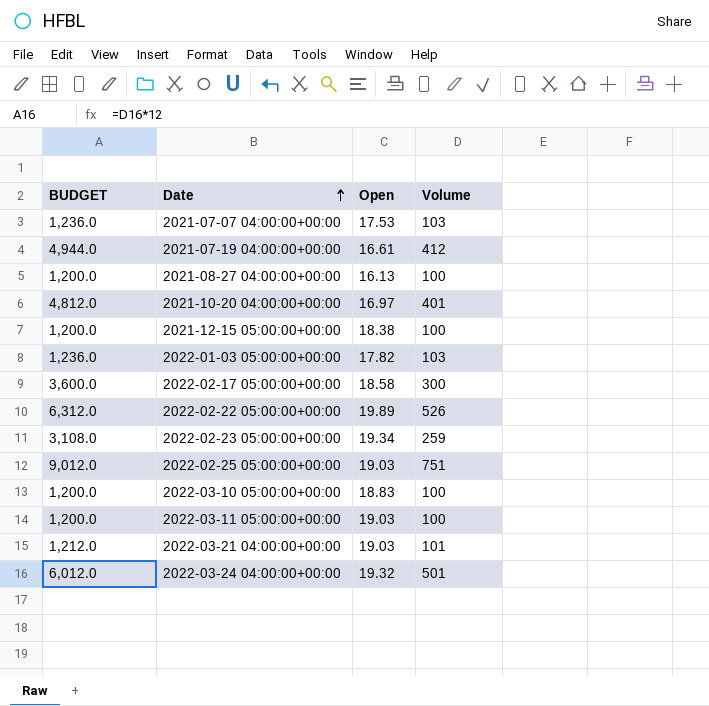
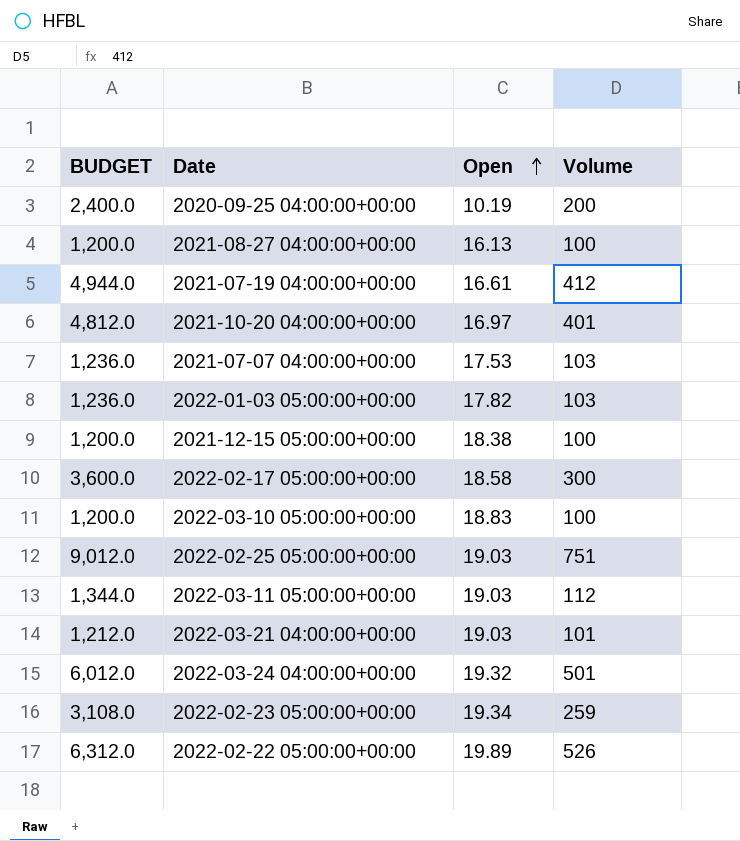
row order: Date ascending -> Open ascending
row 2020-09-25 04:00:00+00:00: none -> 2,400.0 | 10.19 | 200
2022-03-11 05:00:00+00:00 | BUDGET: 1,200.0 -> 1,344.0
2022-03-11 05:00:00+00:00 | Volume: 100 -> 112

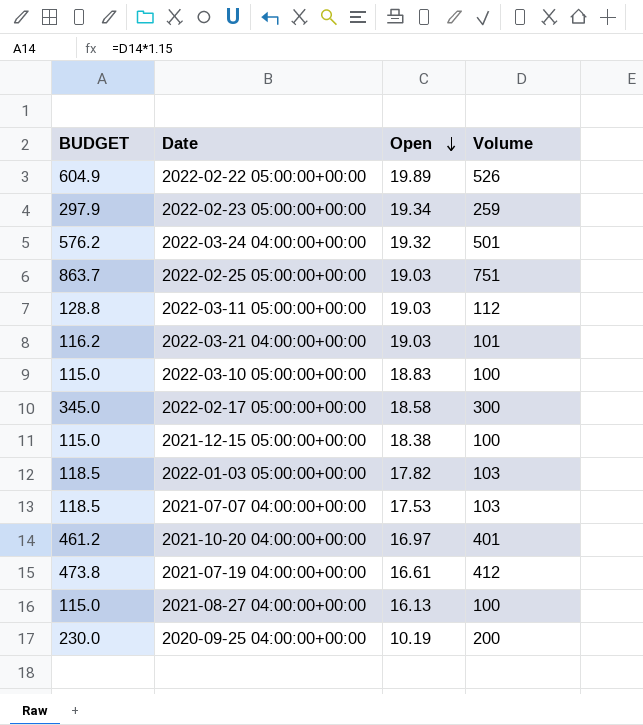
row order: Open ascending -> Open descending
column BUDGET | formula: [Volume] * 12 -> [Volume] * 1.15

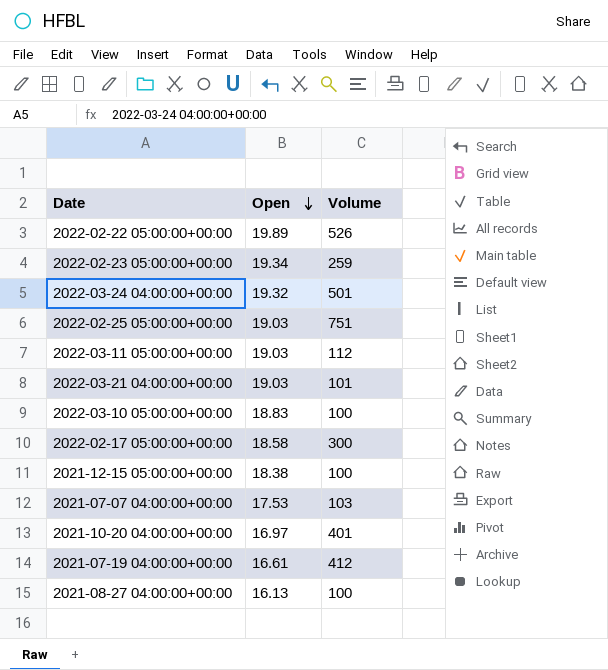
column BUDGET | formula: [Volume] * 1.15 -> none
row 2022-01-03 05:00:00+00:00: 118.5 | 17.82 | 103 -> none
row 2020-09-25 04:00:00+00:00: 230.0 | 10.19 | 200 -> none

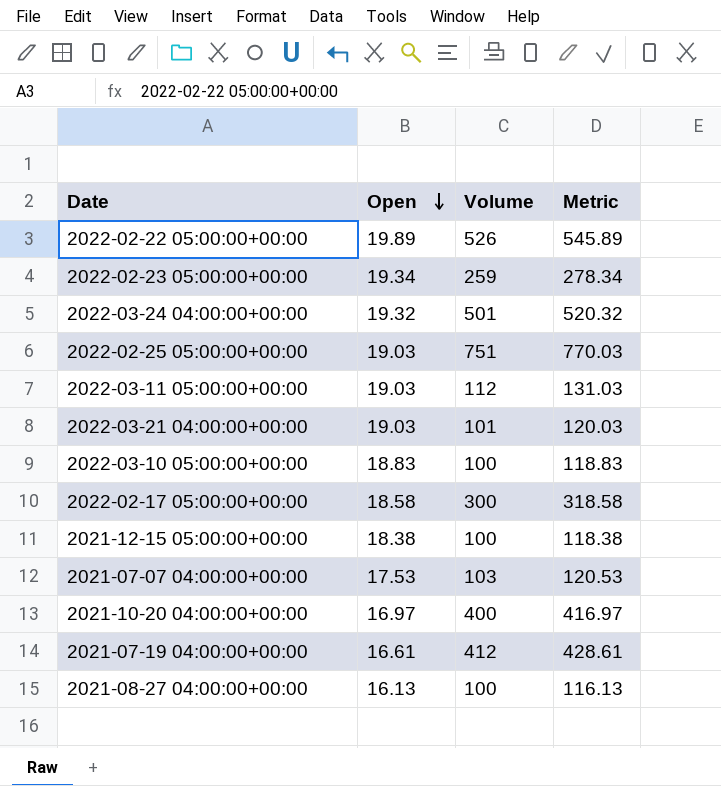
column Metric | formula: none -> [Open] + [Volume]
2021-10-20 04:00:00+00:00 | Volume: 401 -> 400

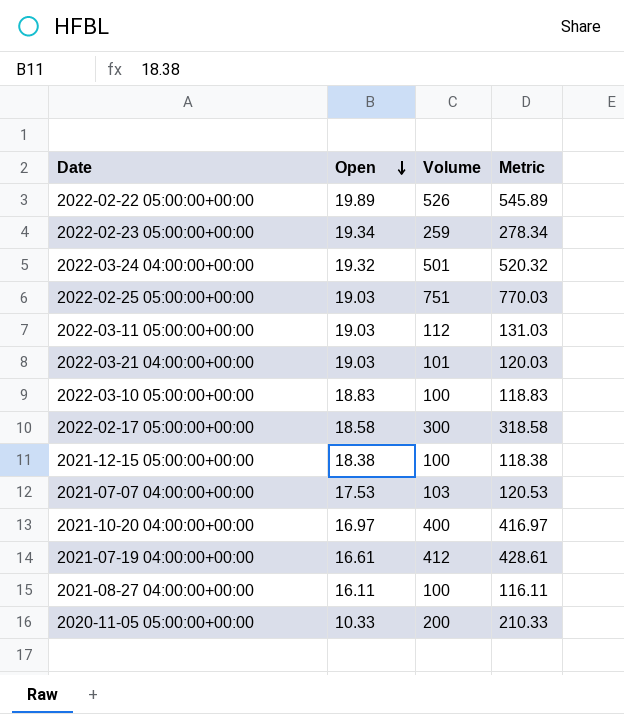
2021-08-27 04:00:00+00:00 | Open: 16.13 -> 16.11
2021-08-27 04:00:00+00:00 | Metric: 116.13 -> 116.11
row 2020-11-05 05:00:00+00:00: none -> 10.33 | 200 | 210.33

